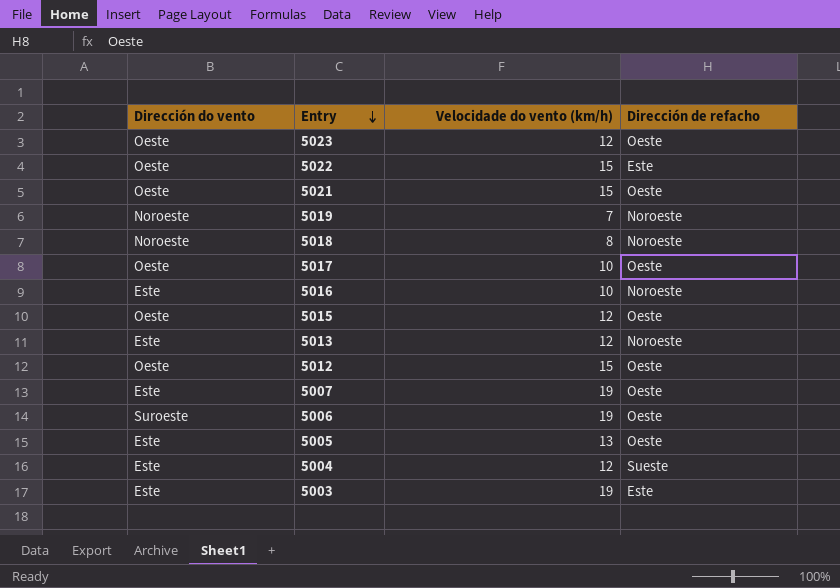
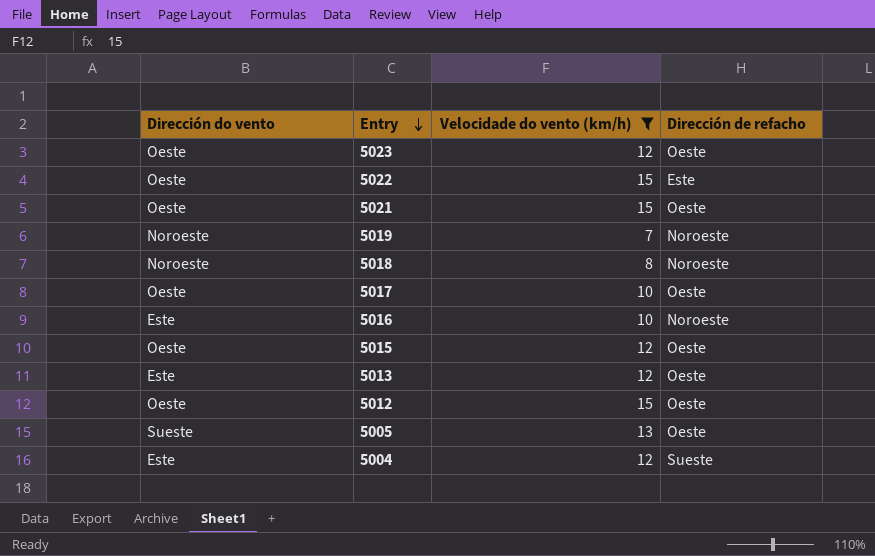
filter: none -> Velocidade do vento (km/h) != 19
5013 | Dirección de refacho: Noroeste -> Oeste
5005 | Dirección do vento: Este -> Sueste

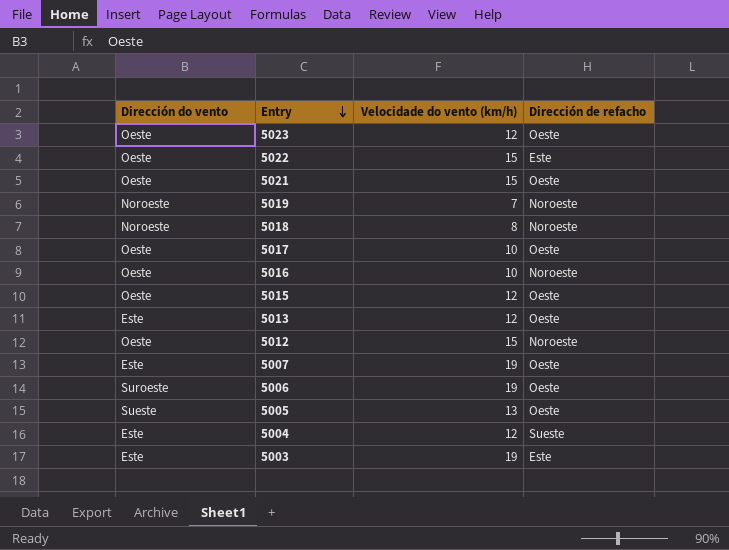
filter: Velocidade do vento (km/h) != 19 -> none
5016 | Dirección do vento: Este -> Oeste
5012 | Dirección de refacho: Oeste -> Noroeste

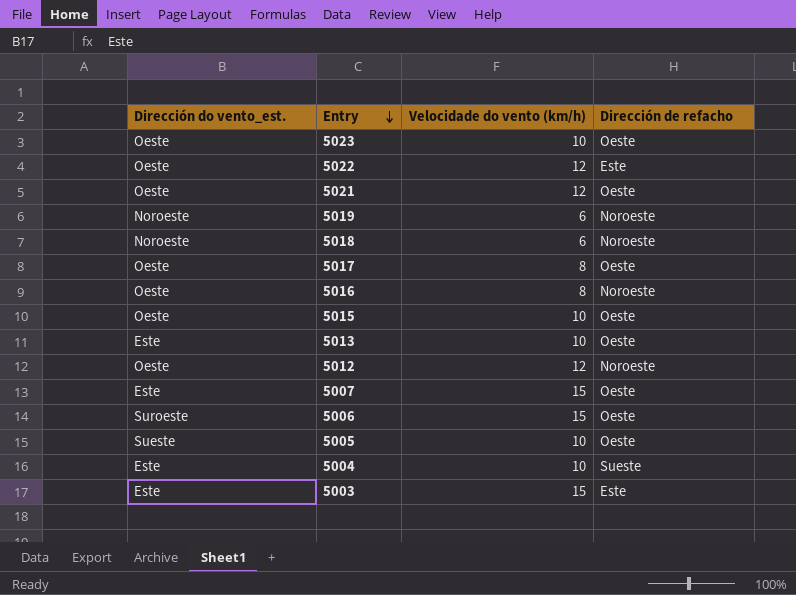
column name: Dirección do vento -> Dirección do vento_est.
5023 | Velocidade do vento (km/h): 12 -> 10
5022 | Velocidade do vento (km/h): 15 -> 12
5021 | Velocidade do vento (km/h): 15 -> 12
5019 | Velocidade do vento (km/h): 7 -> 6
5018 | Velocidade do vento (km/h): 8 -> 6
5017 | Velocidade do vento (km/h): 10 -> 8
5016 | Velocidade do vento (km/h): 10 -> 8
5015 | Velocidade do vento (km/h): 12 -> 10
5013 | Velocidade do vento (km/h): 12 -> 10
5012 | Velocidade do vento (km/h): 15 -> 12
5007 | Velocidade do vento (km/h): 19 -> 15
5006 | Velocidade do vento (km/h): 19 -> 15
5005 | Velocidade do vento (km/h): 13 -> 10
5004 | Velocidade do vento (km/h): 12 -> 10
5003 | Velocidade do vento (km/h): 19 -> 15

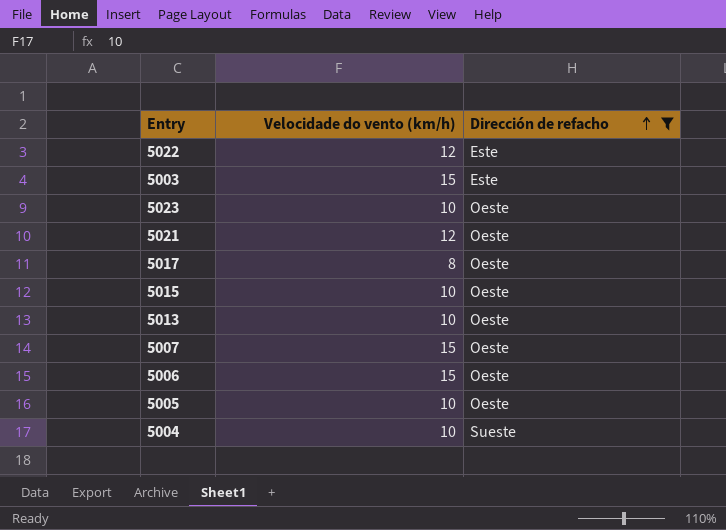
filter: none -> Dirección de refacho != Noroeste
row order: Entry descending -> Dirección de refacho ascending
column Dirección do vento_est. | position: 1 -> none

